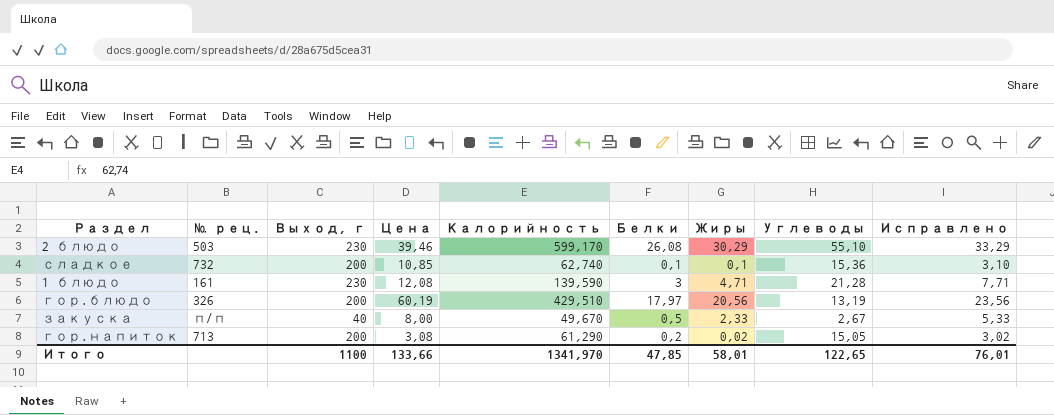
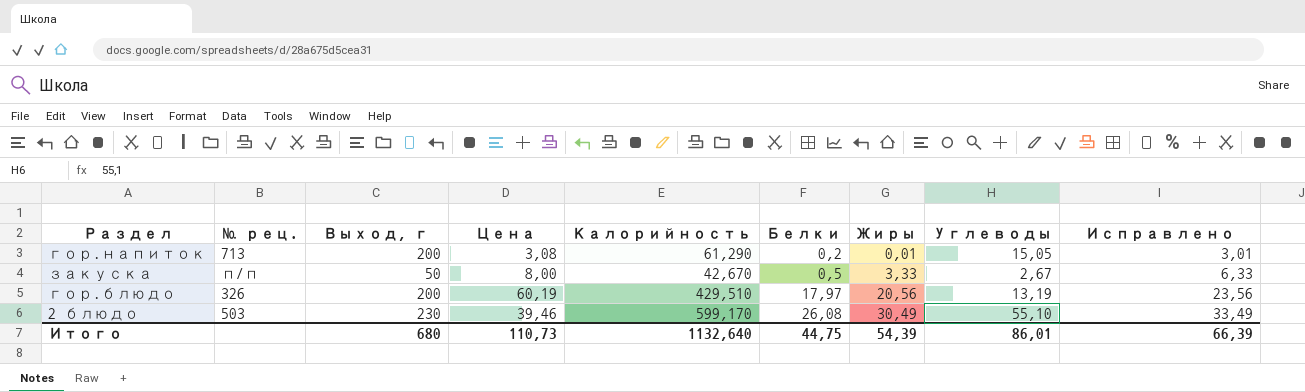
row order: none -> Белки ascending
row сладкое: 732 | 200 | 10,85 | 62,740 | 0,1 | 0,1 | 15,36 | 3,10 -> none
row 1 блюдо: 161 | 230 | 12,08 | 139,590 | 3 | 4,71 | 21,28 | 7,71 -> none
гор.напиток | Жиры: 0,02 -> 0,01
гор.напиток | Исправлено: 3,02 -> 3,01
закуска | Выход, г: 40 -> 50
закуска | Калорийность: 49,670 -> 42,670
закуска | Жиры: 2,33 -> 3,33
закуска | Исправлено: 5,33 -> 6,33
2 блюдо | Жиры: 30,29 -> 30,49
2 блюдо | Исправлено: 33,29 -> 33,49
Итого | Выход, г: 1100 -> 680
Итого | Цена: 133,66 -> 110,73
Итого | Калорийность: 1341,970 -> 1132,640
Итого | Белки: 47,85 -> 44,75
Итого | Жиры: 58,01 -> 54,39
Итого | Углеводы: 122,65 -> 86,01
Итого | Исправлено: 76,01 -> 66,39

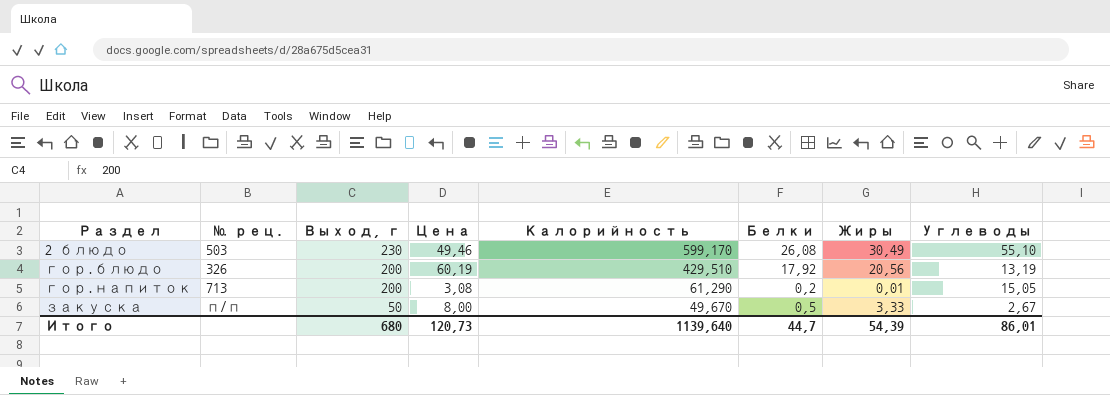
row order: Белки ascending -> Раздел ascending
column Исправлено | formula: [Жиры] + 3 -> none
2 блюдо | Цена: 39,46 -> 49,46
гор.блюдо | Белки: 17,97 -> 17,92
закуска | Калорийность: 42,670 -> 49,670
Итого | Цена: 110,73 -> 120,73
Итого | Калорийность: 1132,640 -> 1139,640
Итого | Белки: 44,75 -> 44,7

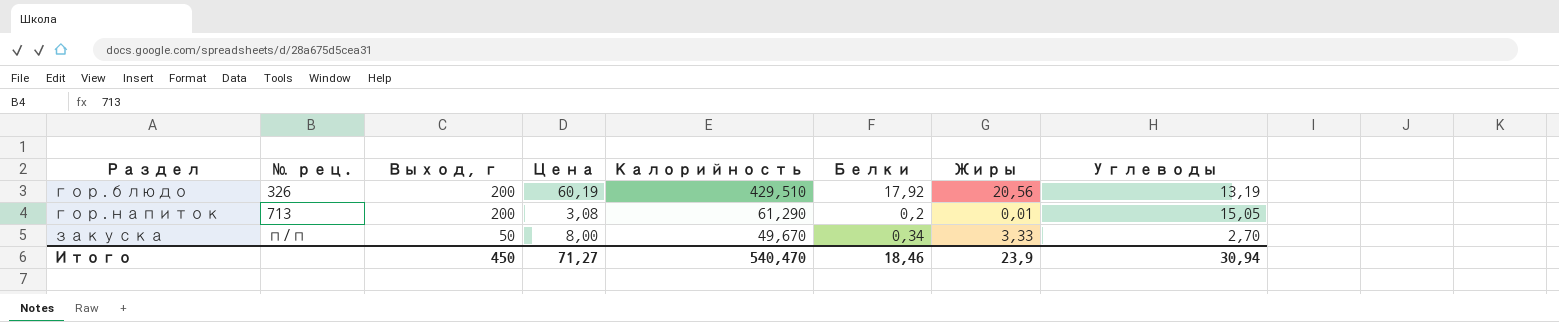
row 2 блюдо: 503 | 230 | 49,46 | 599,170 | 26,08 | 30,49 | 55,10 -> none
закуска | Белки: 0,5 -> 0,34
закуска | Углеводы: 2,67 -> 2,70
Итого | Выход, г: 680 -> 450
Итого | Цена: 120,73 -> 71,27
Итого | Калорийность: 1139,640 -> 540,470
Итого | Белки: 44,7 -> 18,46
Итого | Жиры: 54,39 -> 23,9
Итого | Углеводы: 86,01 -> 30,94

